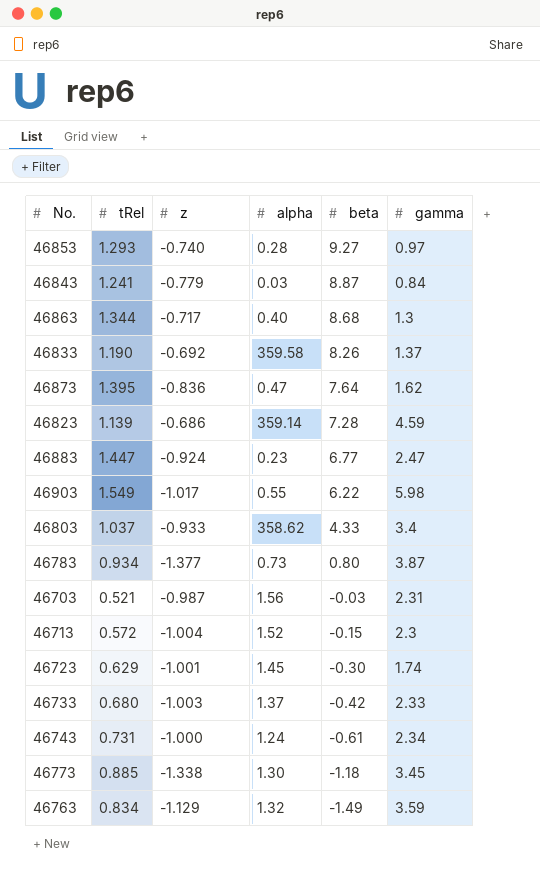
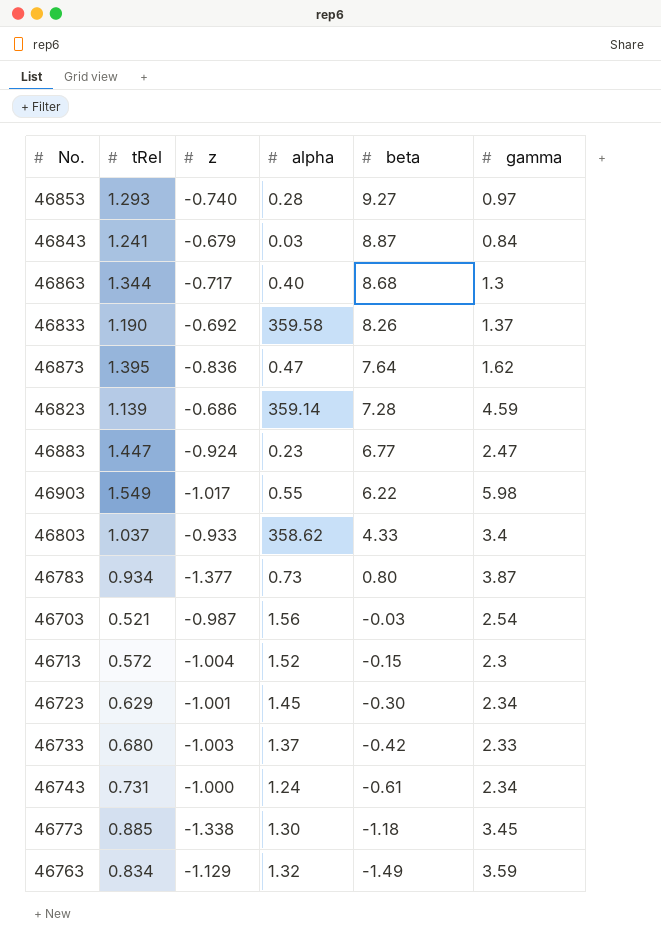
46843 | z: -0.779 -> -0.679
46703 | gamma: 2.31 -> 2.54
46723 | gamma: 1.74 -> 2.34

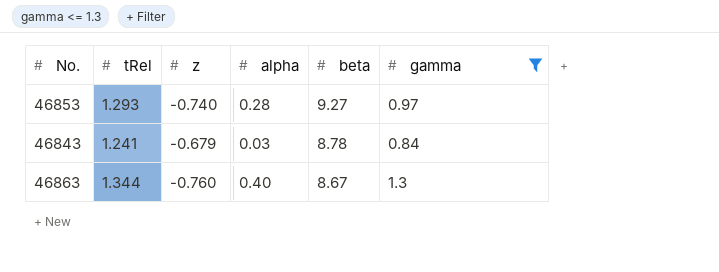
filter: none -> gamma <= 1.3
46843 | beta: 8.87 -> 8.78
46863 | z: -0.717 -> -0.760
46863 | beta: 8.68 -> 8.67

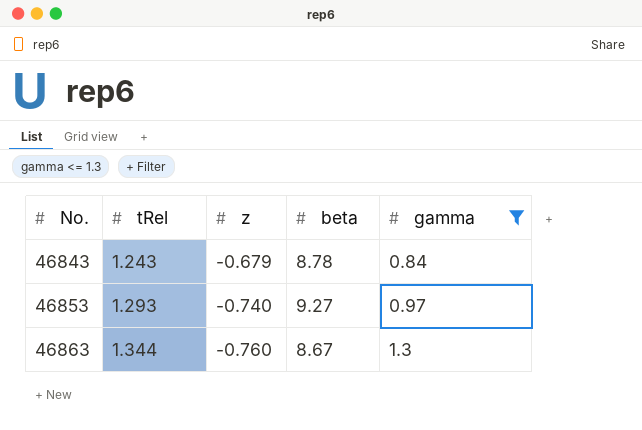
row order: beta descending -> No. ascending
column alpha | position: 4 -> none
46843 | tRel: 1.241 -> 1.243

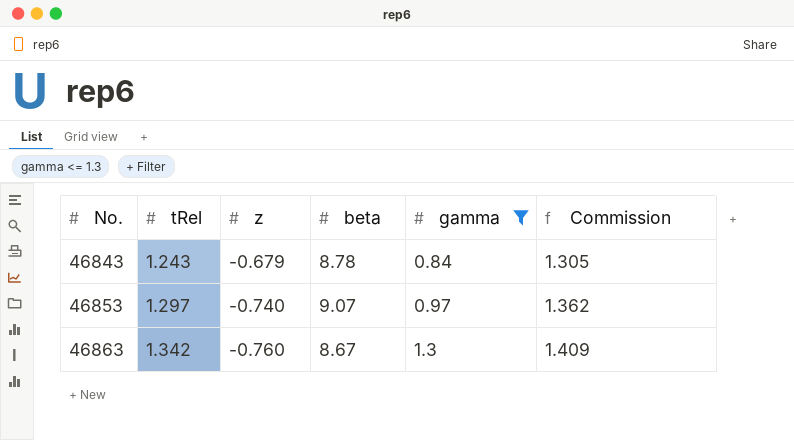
column Commission | formula: none -> [tRel] * 1.05
46853 | tRel: 1.293 -> 1.297
46853 | beta: 9.27 -> 9.07
46863 | tRel: 1.344 -> 1.342

